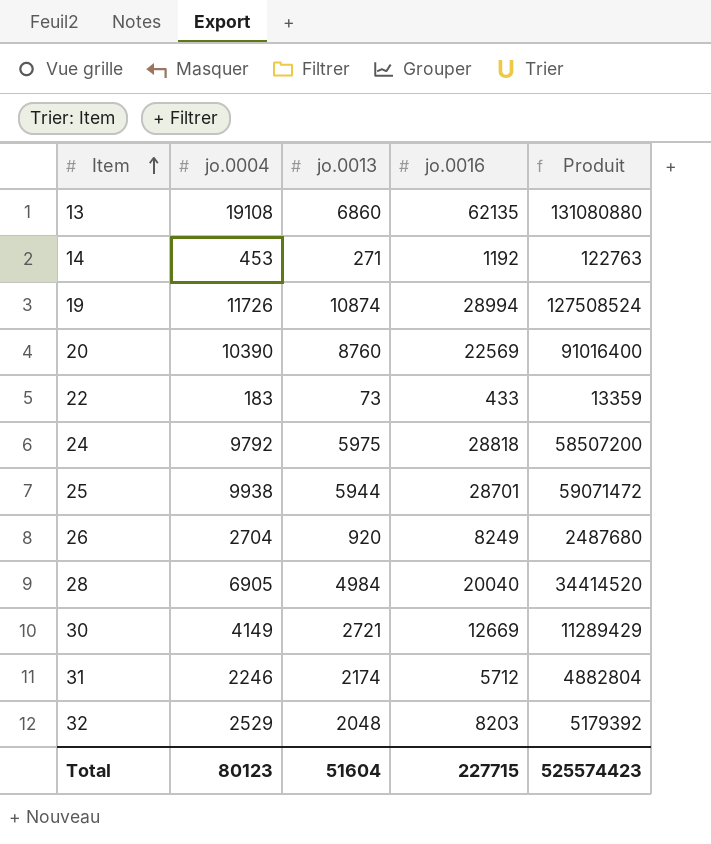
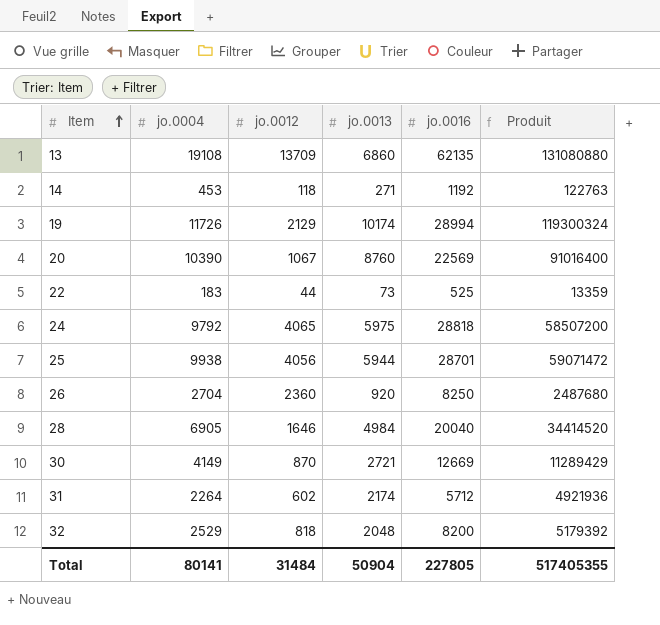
column jo.0012 | position: none -> 3
19 | jo.0013: 10874 -> 10174
19 | Produit: 127508524 -> 119300324
22 | jo.0016: 433 -> 525
26 | jo.0016: 8249 -> 8250
31 | jo.0004: 2246 -> 2264
31 | Produit: 4882804 -> 4921936
32 | jo.0016: 8203 -> 8200
Total | jo.0004: 80123 -> 80141
Total | jo.0013: 51604 -> 50904
Total | jo.0016: 227715 -> 227805
Total | Produit: 525574423 -> 517405355

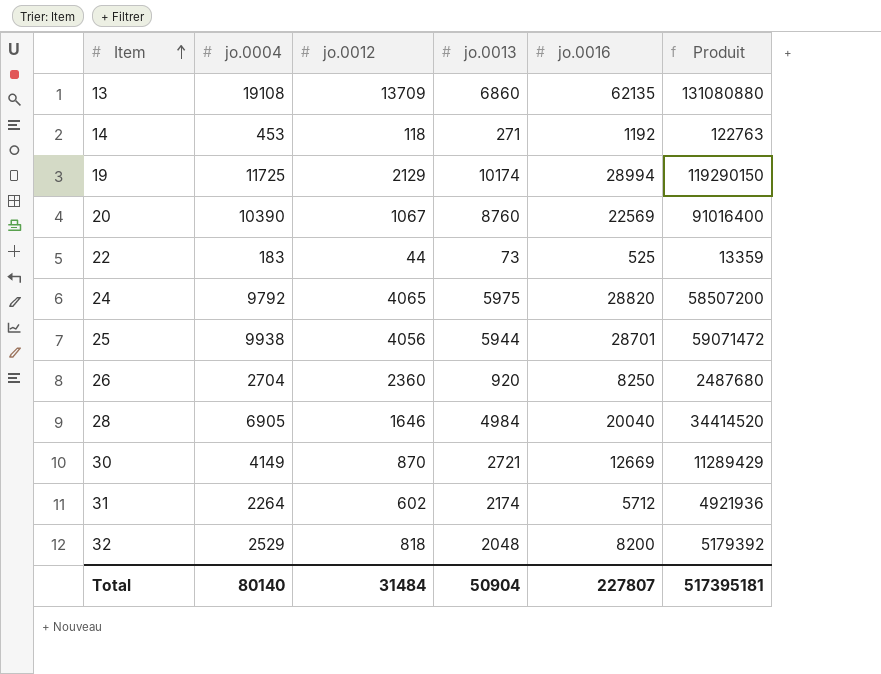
19 | jo.0004: 11726 -> 11725
19 | Produit: 119300324 -> 119290150
24 | jo.0016: 28818 -> 28820
Total | jo.0004: 80141 -> 80140
Total | jo.0016: 227805 -> 227807
Total | Produit: 517405355 -> 517395181

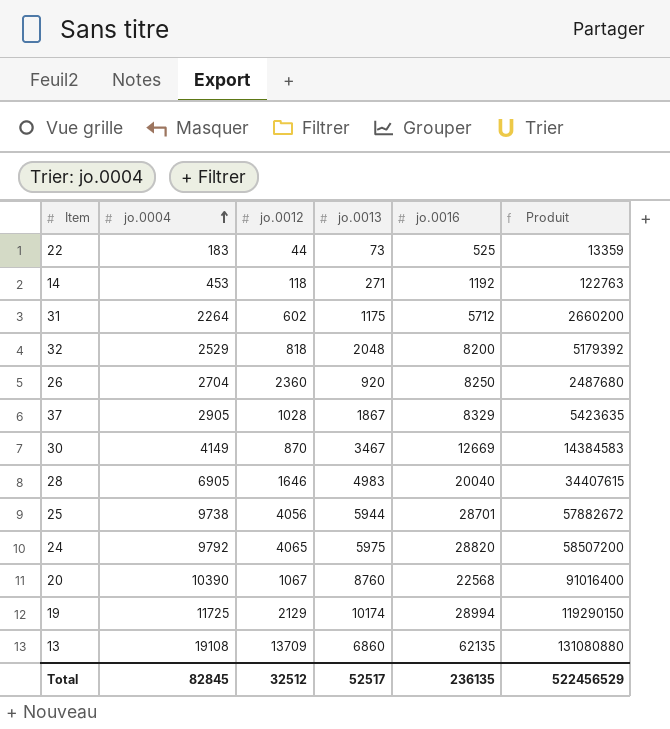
row order: Item ascending -> jo.0004 ascending
31 | jo.0013: 2174 -> 1175
31 | Produit: 4921936 -> 2660200
row 37: none -> 2905 | 1028 | 1867 | 8329 | 5423635
30 | jo.0013: 2721 -> 3467
30 | Produit: 11289429 -> 14384583
28 | jo.0013: 4984 -> 4983
28 | Produit: 34414520 -> 34407615
25 | jo.0004: 9938 -> 9738
25 | Produit: 59071472 -> 57882672
20 | jo.0016: 22569 -> 22568
Total | jo.0004: 80140 -> 82845
Total | jo.0012: 31484 -> 32512
Total | jo.0013: 50904 -> 52517
Total | jo.0016: 227807 -> 236135
Total | Produit: 517395181 -> 522456529

